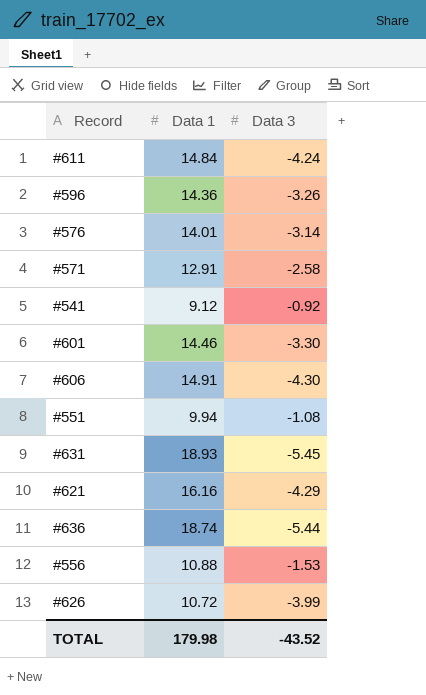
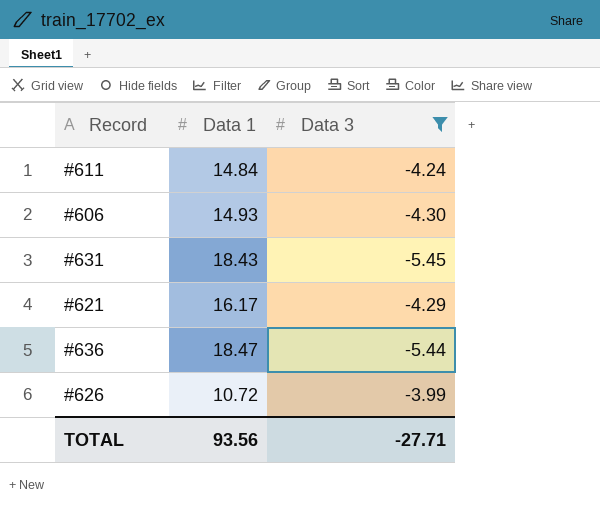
filter: none -> Data 3 <= -3.99
#606 | Data 1: 14.91 -> 14.93
#631 | Data 1: 18.93 -> 18.43
#621 | Data 1: 16.16 -> 16.17
#636 | Data 1: 18.74 -> 18.47
TOTAL | Data 1: 179.98 -> 93.56
TOTAL | Data 3: -43.52 -> -27.71

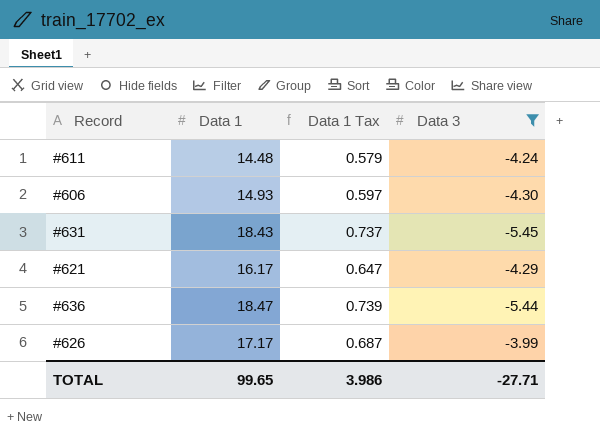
column Data 1 Tax | formula: none -> [Data 1] * 0.04
#611 | Data 1: 14.84 -> 14.48
#626 | Data 1: 10.72 -> 17.17
TOTAL | Data 1: 93.56 -> 99.65

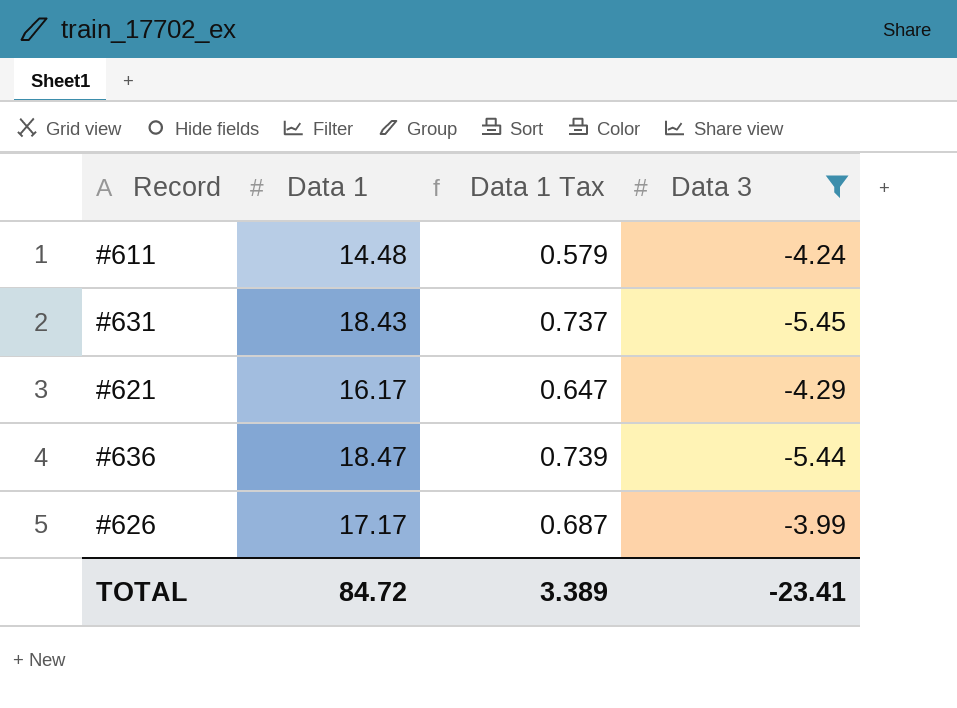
row #606: 14.93 | 0.597 | -4.30 -> none
TOTAL | Data 1: 99.65 -> 84.72
TOTAL | Data 1 Tax: 3.986 -> 3.389
TOTAL | Data 3: -27.71 -> -23.41

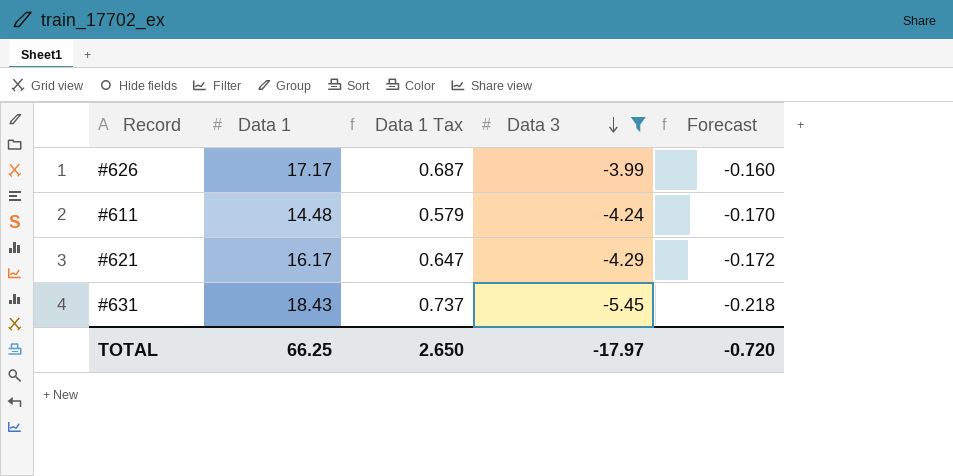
row order: none -> Data 3 descending
column Forecast | formula: none -> [Data 3] * 0.04
row #636: 18.47 | 0.739 | -5.44 -> none
TOTAL | Data 1: 84.72 -> 66.25
TOTAL | Data 1 Tax: 3.389 -> 2.650
TOTAL | Data 3: -23.41 -> -17.97

